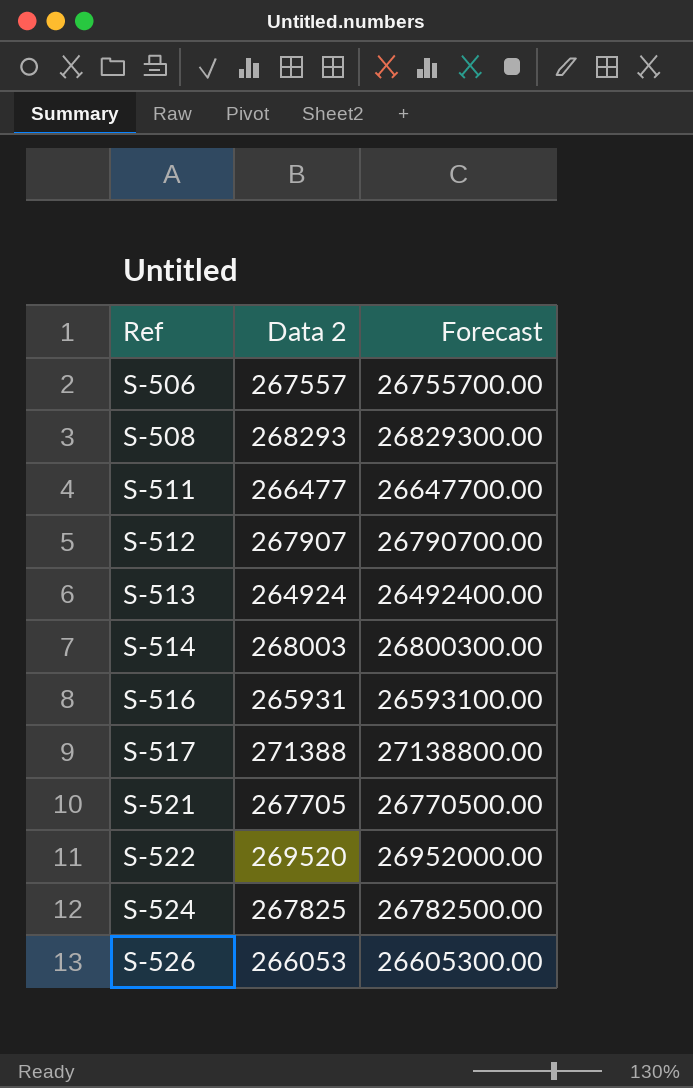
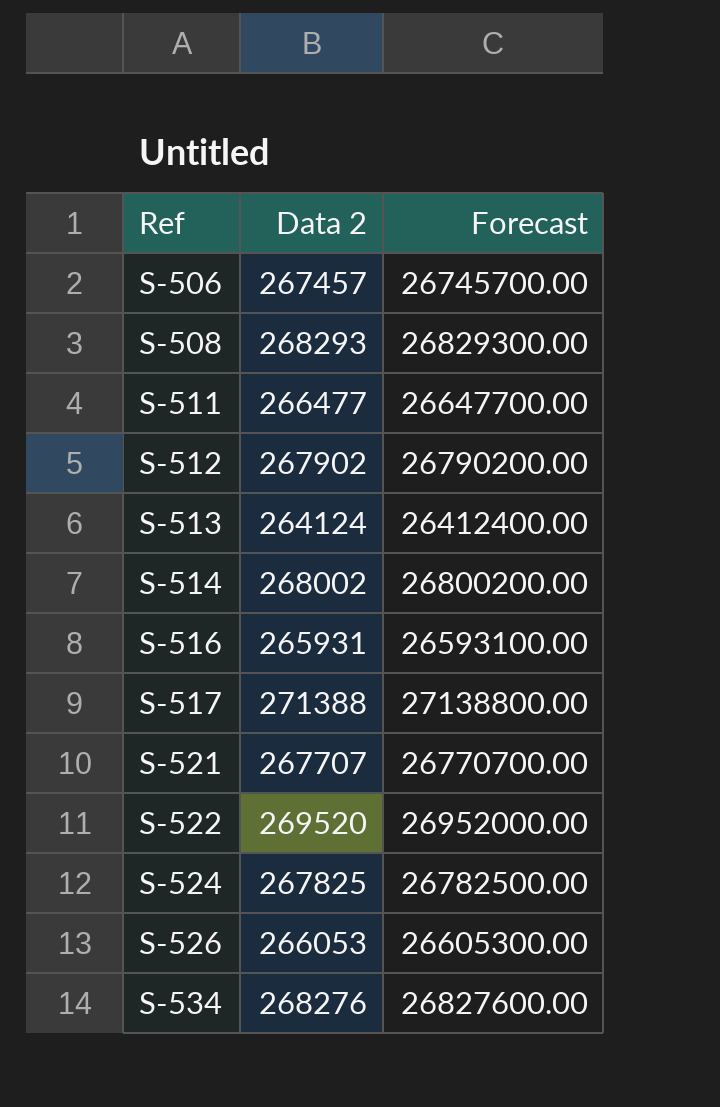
S-506 | Data 2: 267557 -> 267457
S-506 | Forecast: 26755700.00 -> 26745700.00
S-512 | Data 2: 267907 -> 267902
S-512 | Forecast: 26790700.00 -> 26790200.00
S-513 | Data 2: 264924 -> 264124
S-513 | Forecast: 26492400.00 -> 26412400.00
S-514 | Data 2: 268003 -> 268002
S-514 | Forecast: 26800300.00 -> 26800200.00
S-521 | Data 2: 267705 -> 267707
S-521 | Forecast: 26770500.00 -> 26770700.00
row S-534: none -> 268276 | 26827600.00

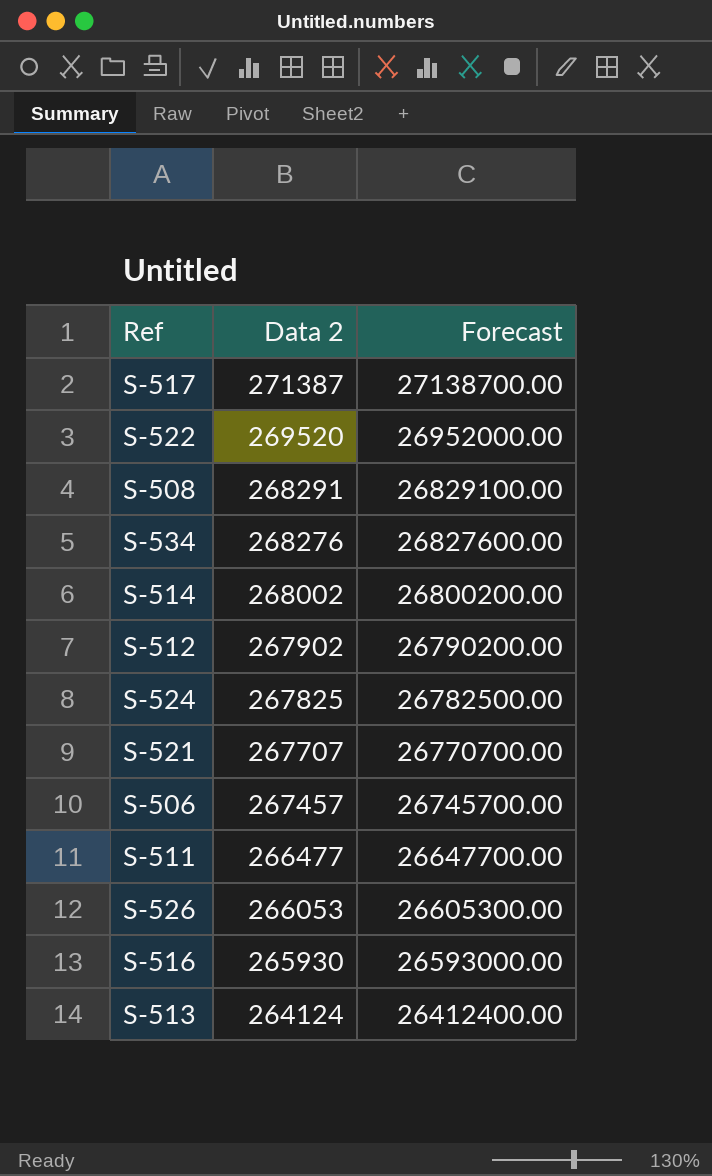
row order: Ref ascending -> Data 2 descending
S-517 | Data 2: 271388 -> 271387
S-517 | Forecast: 27138800.00 -> 27138700.00
S-508 | Data 2: 268293 -> 268291
S-508 | Forecast: 26829300.00 -> 26829100.00
S-516 | Data 2: 265931 -> 265930
S-516 | Forecast: 26593100.00 -> 26593000.00

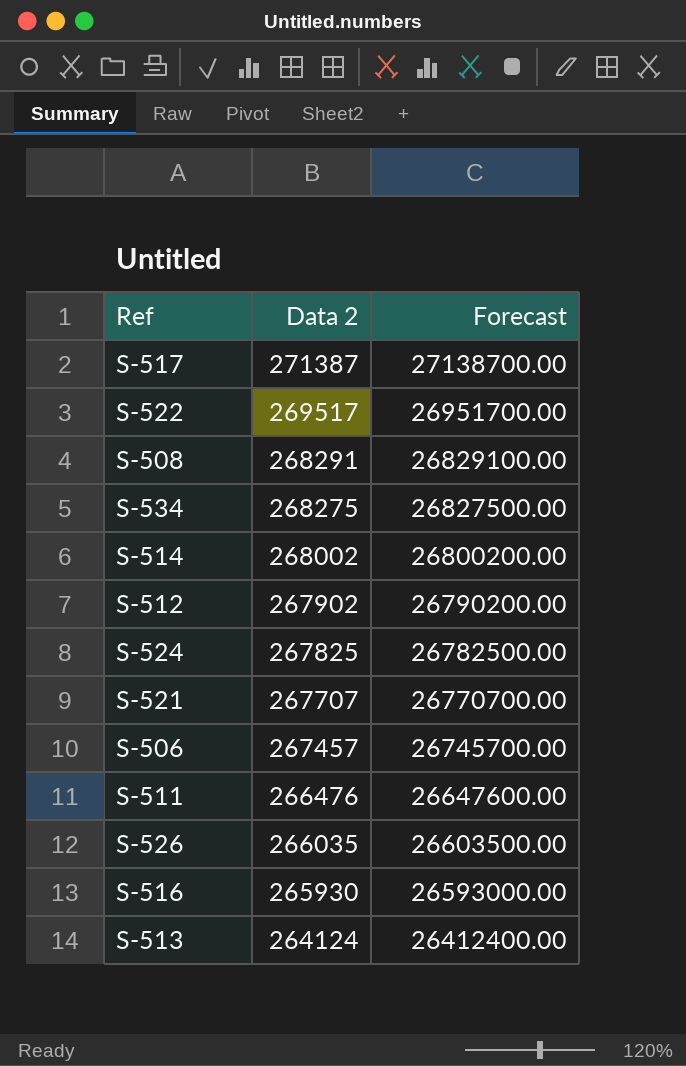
S-522 | Data 2: 269520 -> 269517
S-522 | Forecast: 26952000.00 -> 26951700.00
S-534 | Data 2: 268276 -> 268275
S-534 | Forecast: 26827600.00 -> 26827500.00
S-511 | Data 2: 266477 -> 266476
S-511 | Forecast: 26647700.00 -> 26647600.00
S-526 | Data 2: 266053 -> 266035
S-526 | Forecast: 26605300.00 -> 26603500.00

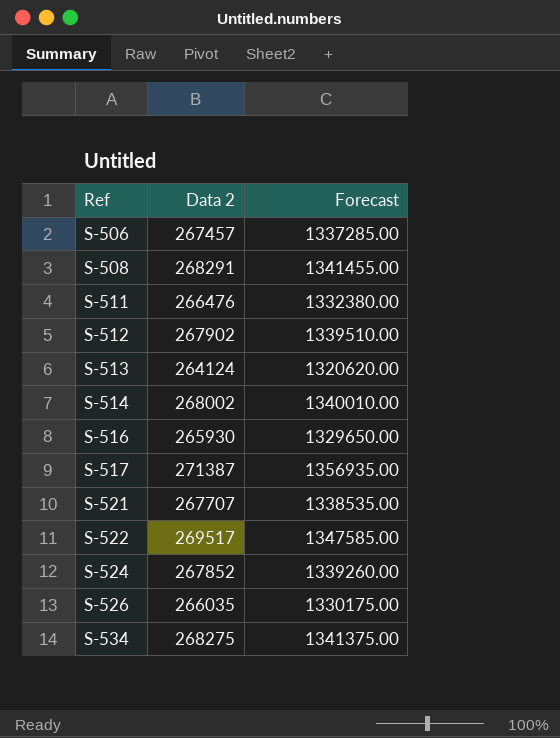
row order: Data 2 descending -> Ref ascending
column Forecast | formula: [Data 2] * 100 -> [Data 2] * 5
S-524 | Data 2: 267825 -> 267852

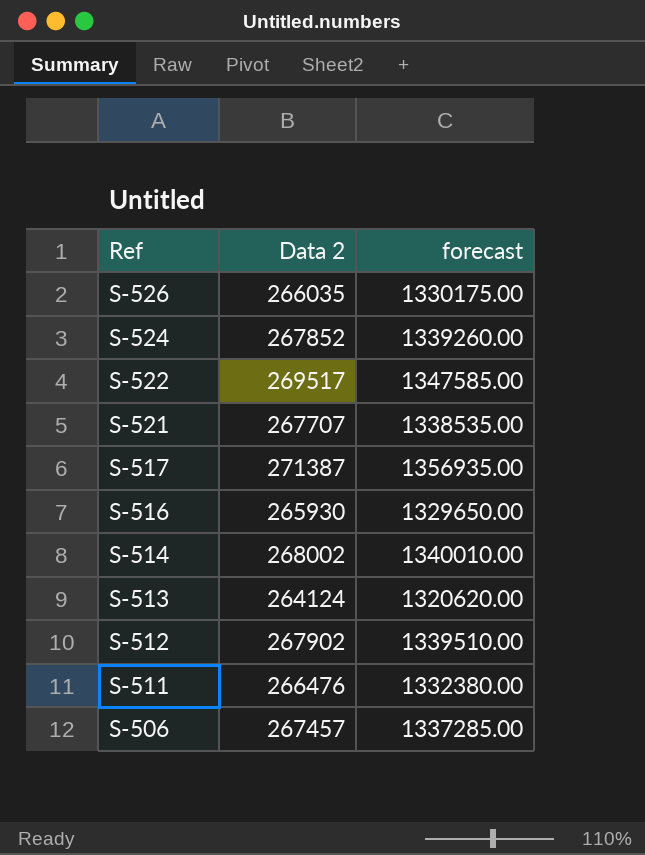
row order: Ref ascending -> Ref descending
column name: Forecast -> forecast
row S-508: 268291 | 1341455.00 -> none
row S-534: 268275 | 1341375.00 -> none

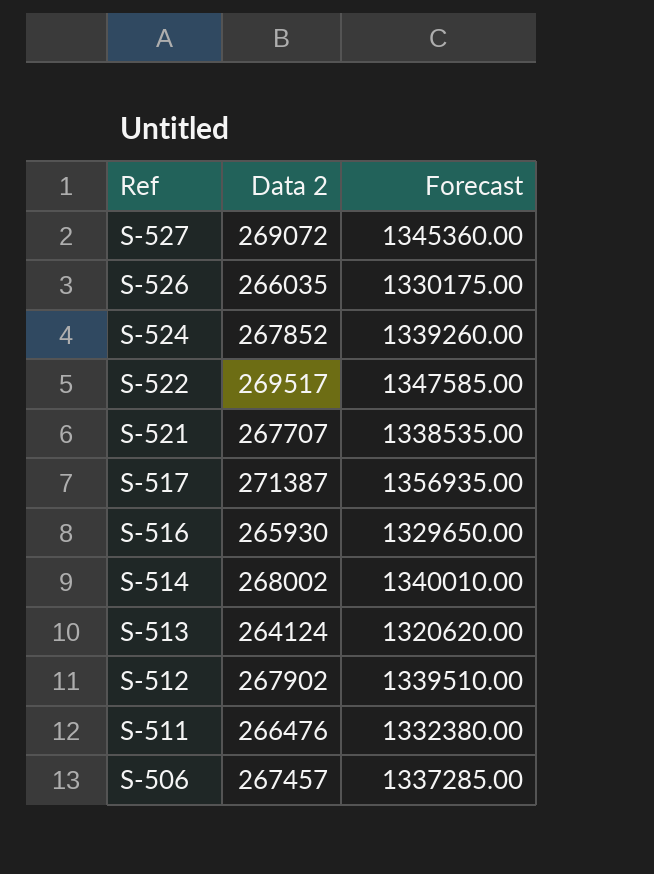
column name: forecast -> Forecast
row S-527: none -> 269072 | 1345360.00

